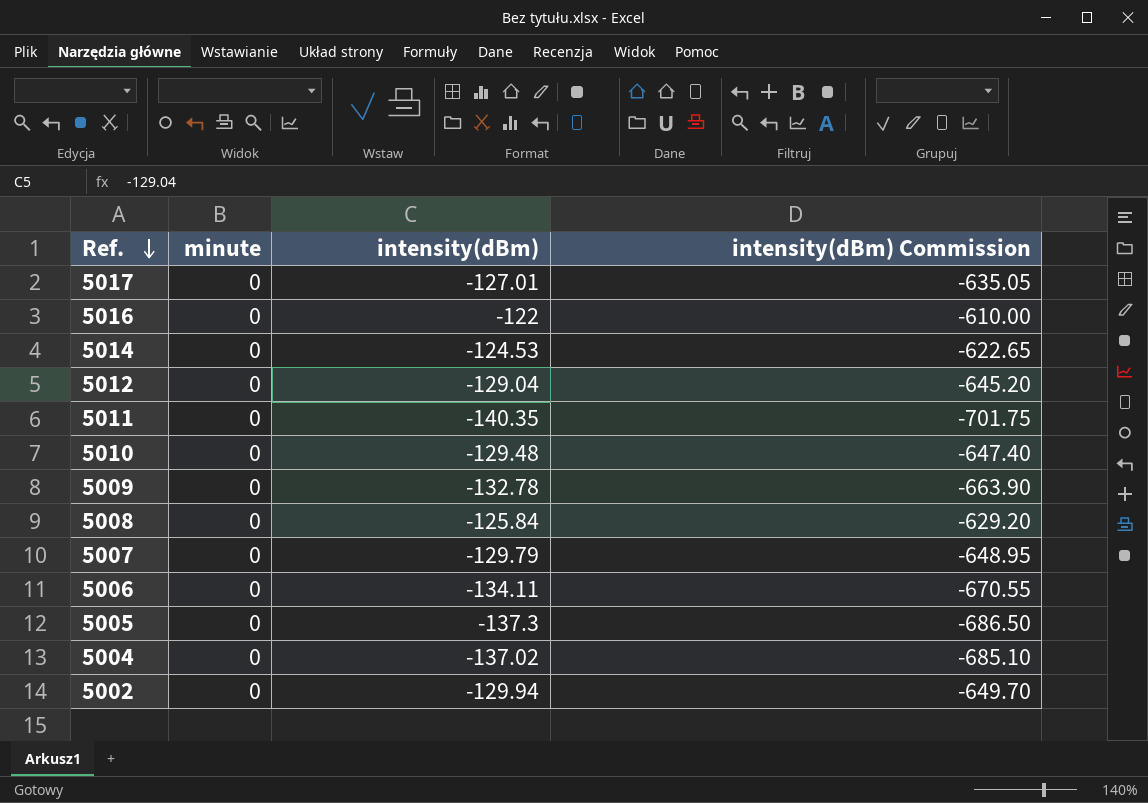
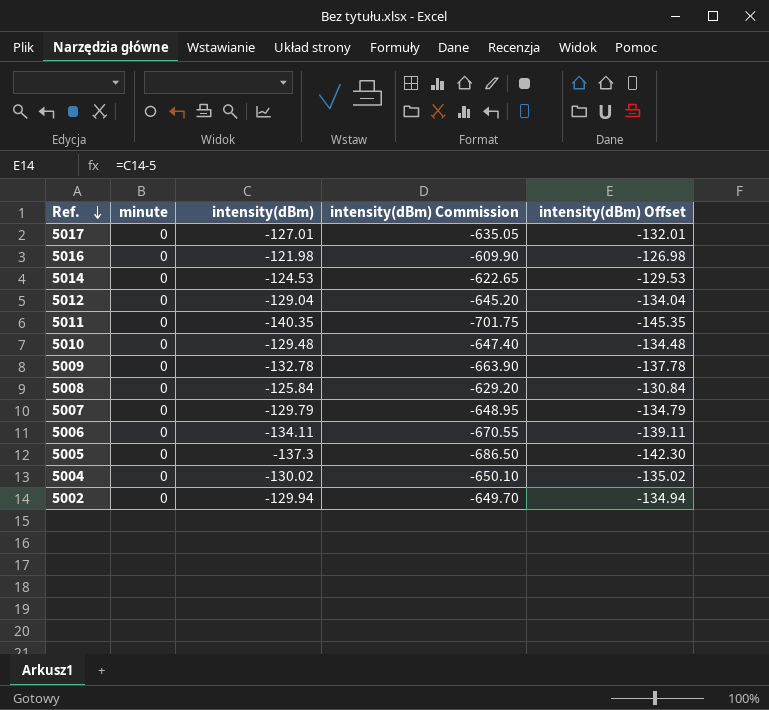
column intensity(dBm) Offset | formula: none -> [intensity(dBm)] - 5
5016 | intensity(dBm): -122 -> -121.98
5016 | intensity(dBm) Commission: -610.00 -> -609.90
5004 | intensity(dBm): -137.02 -> -130.02
5004 | intensity(dBm) Commission: -685.10 -> -650.10

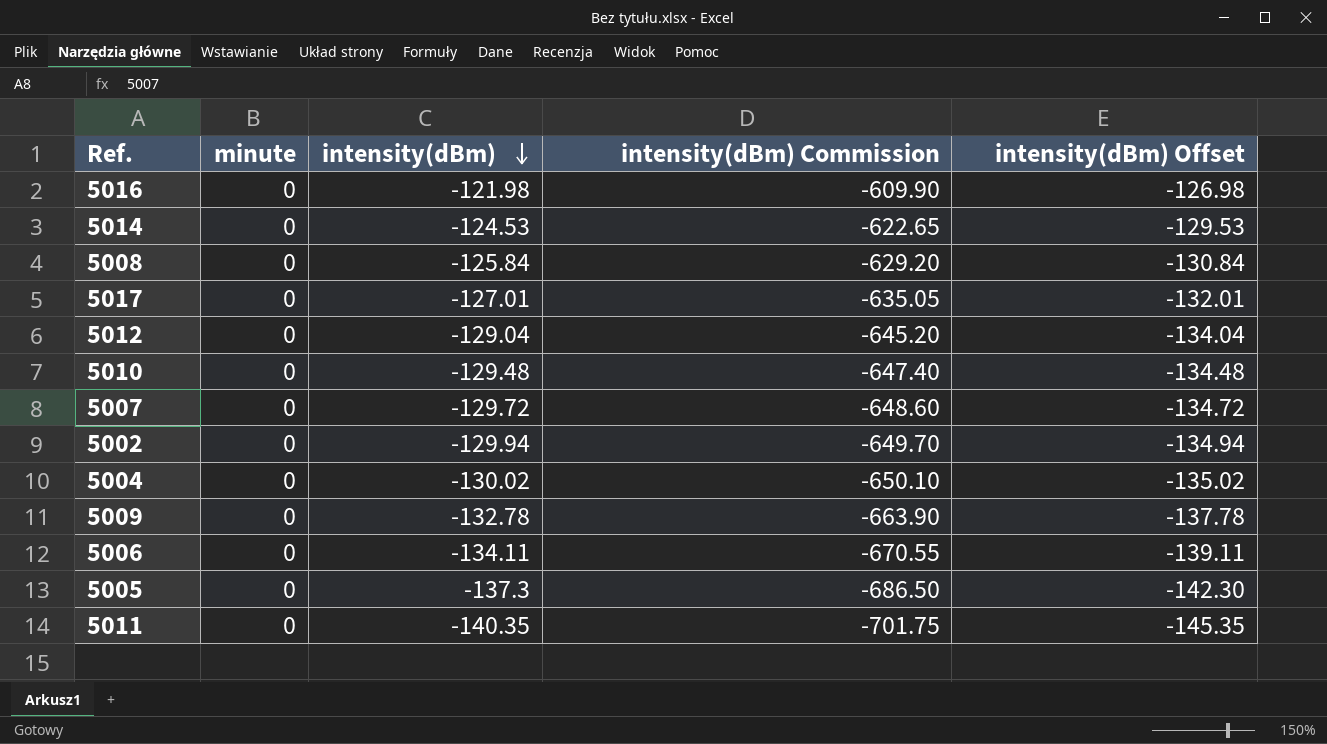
row order: Ref. descending -> intensity(dBm) descending
5007 | intensity(dBm): -129.79 -> -129.72
5007 | intensity(dBm) Commission: -648.95 -> -648.60
5007 | intensity(dBm) Offset: -134.79 -> -134.72

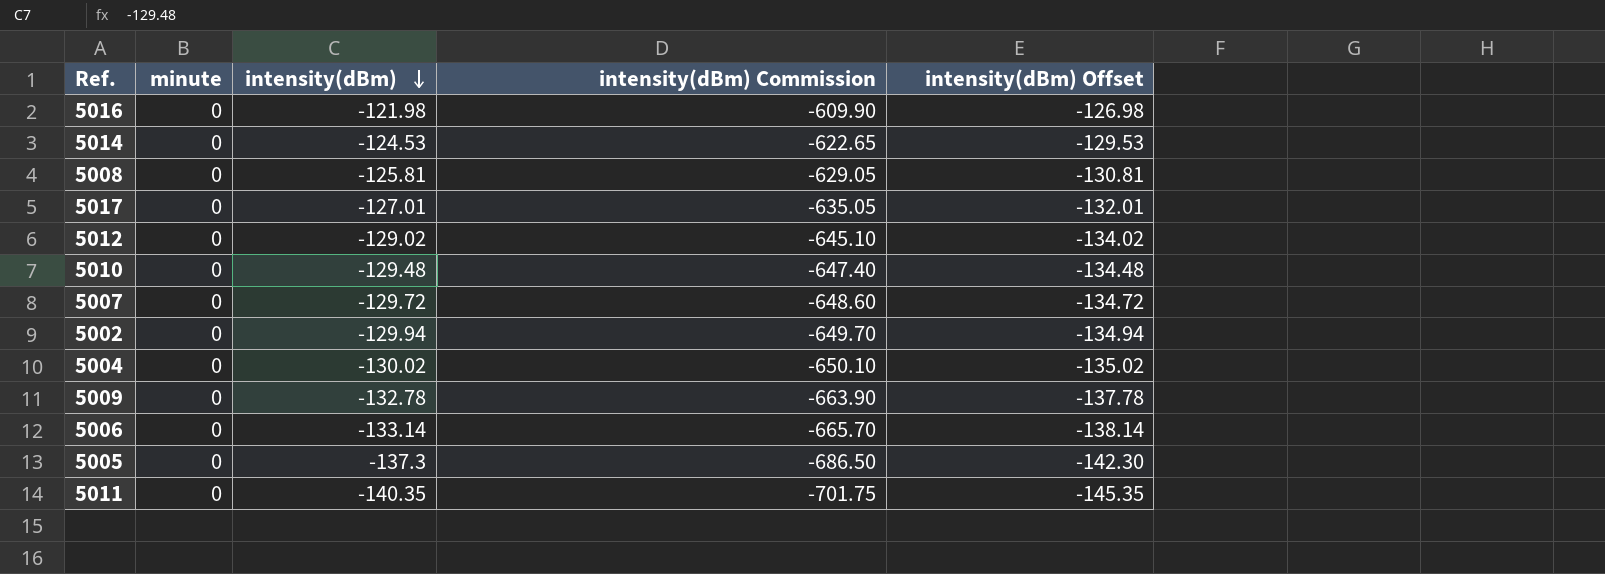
5008 | intensity(dBm): -125.84 -> -125.81
5008 | intensity(dBm) Commission: -629.20 -> -629.05
5008 | intensity(dBm) Offset: -130.84 -> -130.81
5012 | intensity(dBm): -129.04 -> -129.02
5012 | intensity(dBm) Commission: -645.20 -> -645.10
5012 | intensity(dBm) Offset: -134.04 -> -134.02
5006 | intensity(dBm): -134.11 -> -133.14
5006 | intensity(dBm) Commission: -670.55 -> -665.70
5006 | intensity(dBm) Offset: -139.11 -> -138.14

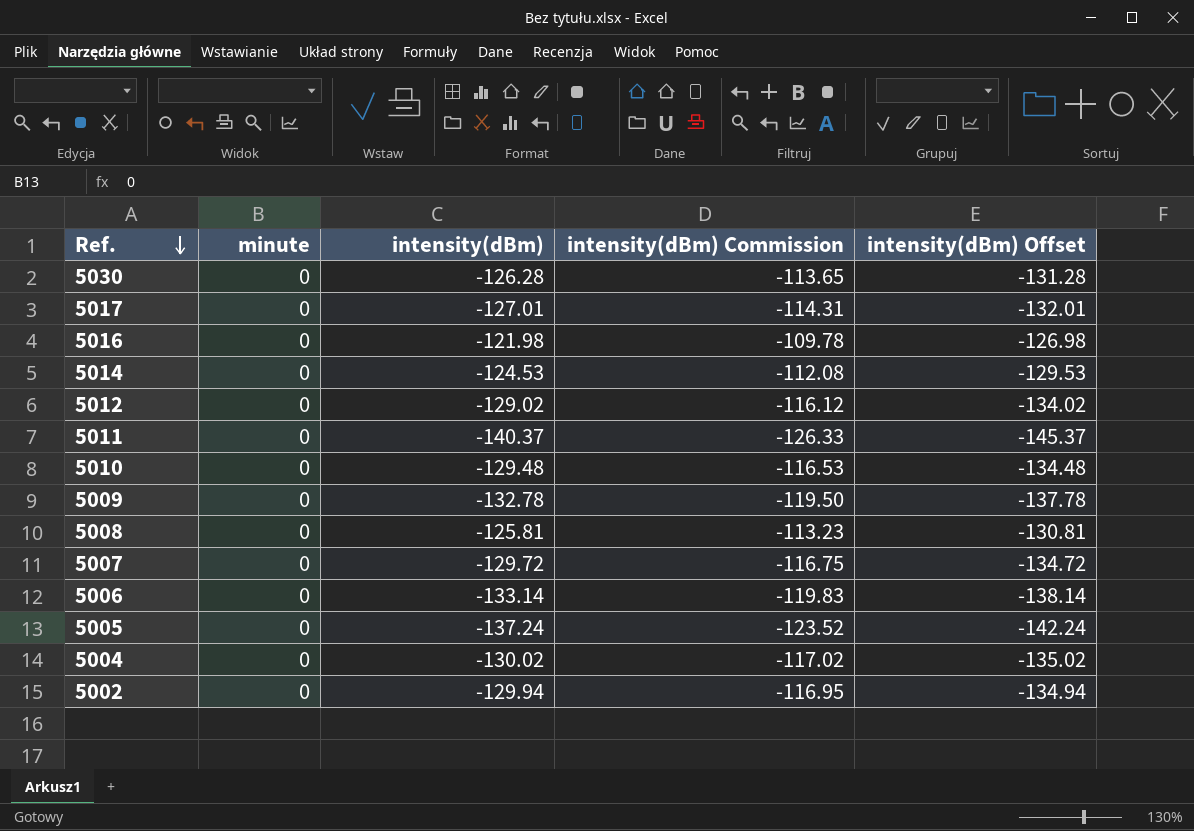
row order: intensity(dBm) descending -> Ref. descending
column intensity(dBm) Commission | formula: [intensity(dBm)] * 5 -> [intensity(dBm)] * 0.9
row 5030: none -> 0 | -126.28 | -113.65 | -131.28
5011 | intensity(dBm): -140.35 -> -140.37
5011 | intensity(dBm) Offset: -145.35 -> -145.37
5005 | intensity(dBm): -137.3 -> -137.24
5005 | intensity(dBm) Offset: -142.30 -> -142.24

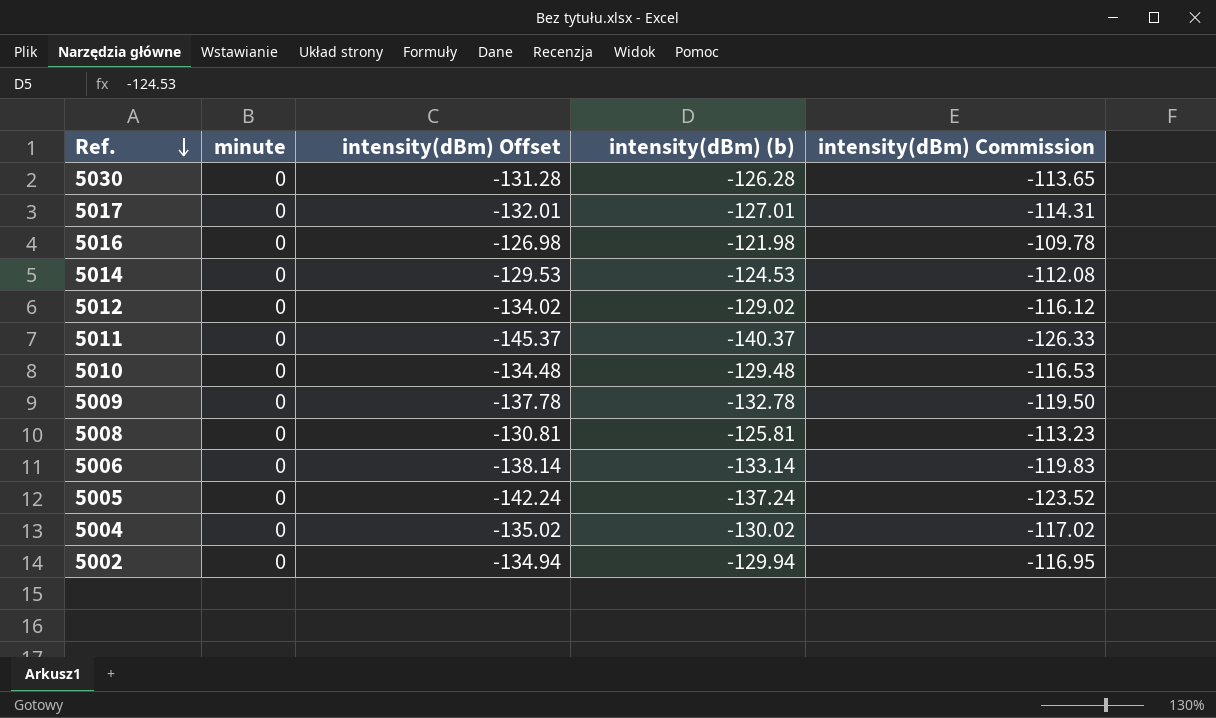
column intensity(dBm) Offset | position: 5 -> 3
column name: intensity(dBm) -> intensity(dBm) (b)
row 5007: 0 | -129.72 | -116.75 | -134.72 -> none

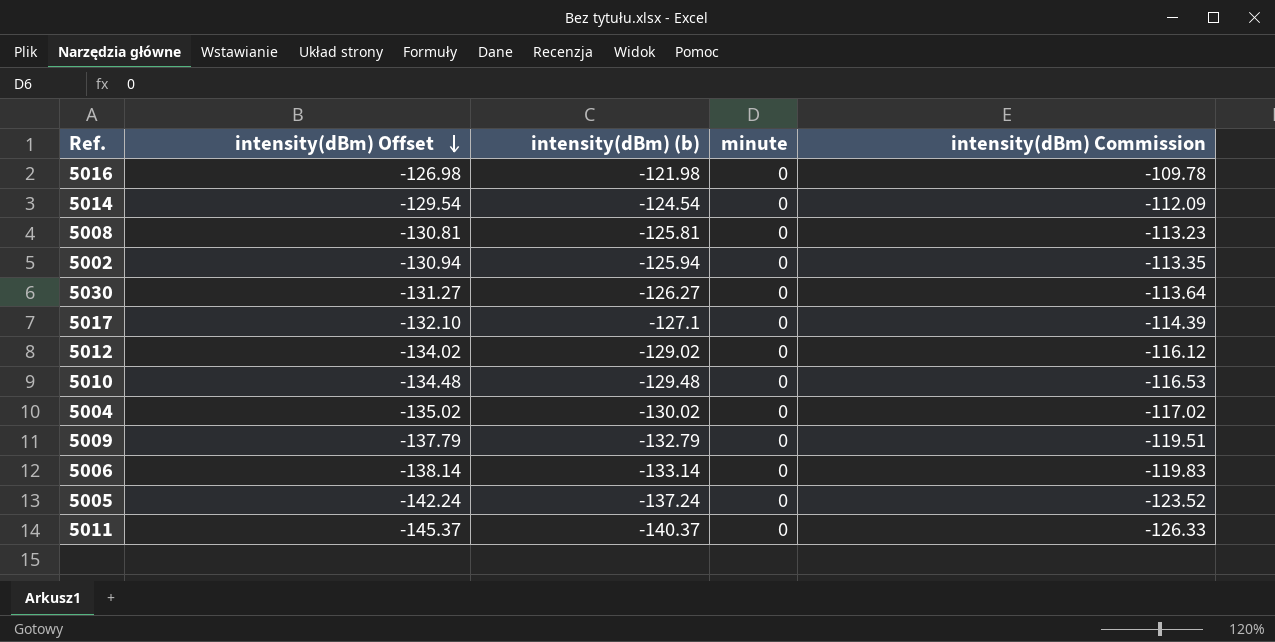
row order: Ref. descending -> intensity(dBm) Offset descending
column minute | position: 2 -> 4
5014 | intensity(dBm) Offset: -129.53 -> -129.54
5014 | intensity(dBm) (b): -124.53 -> -124.54
5014 | intensity(dBm) Commission: -112.08 -> -112.09
5002 | intensity(dBm) Offset: -134.94 -> -130.94
5002 | intensity(dBm) (b): -129.94 -> -125.94
5002 | intensity(dBm) Commission: -116.95 -> -113.35
5030 | intensity(dBm) Offset: -131.28 -> -131.27
5030 | intensity(dBm) (b): -126.28 -> -126.27
5030 | intensity(dBm) Commission: -113.65 -> -113.64
5017 | intensity(dBm) Offset: -132.01 -> -132.10
5017 | intensity(dBm) (b): -127.01 -> -127.1
5017 | intensity(dBm) Commission: -114.31 -> -114.39
5009 | intensity(dBm) Offset: -137.78 -> -137.79
5009 | intensity(dBm) (b): -132.78 -> -132.79
5009 | intensity(dBm) Commission: -119.50 -> -119.51

